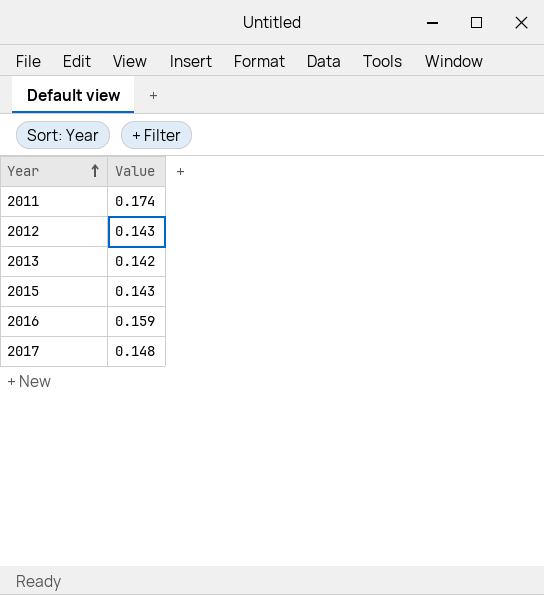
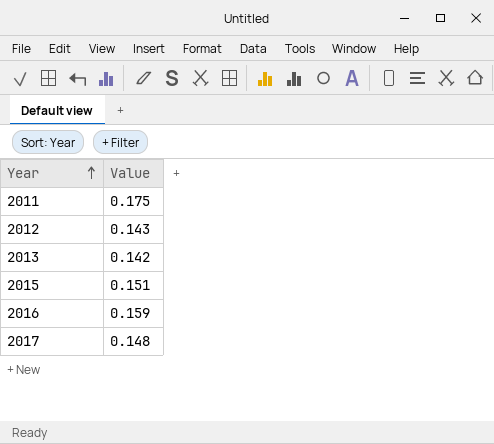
2011 | Value: 0.174 -> 0.175
2015 | Value: 0.143 -> 0.151

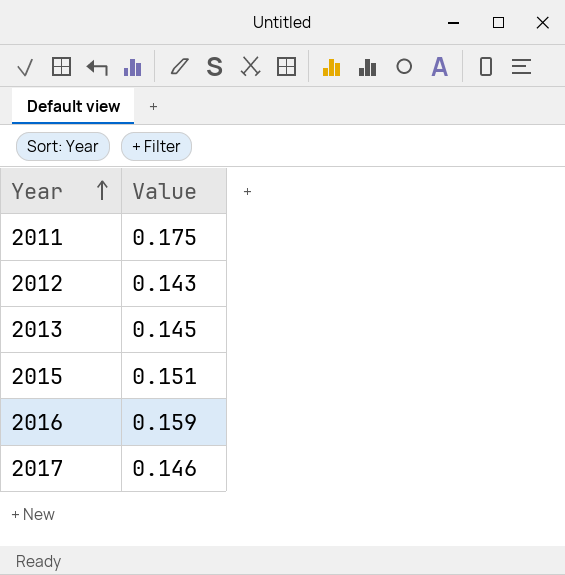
2013 | Value: 0.142 -> 0.145
2017 | Value: 0.148 -> 0.146

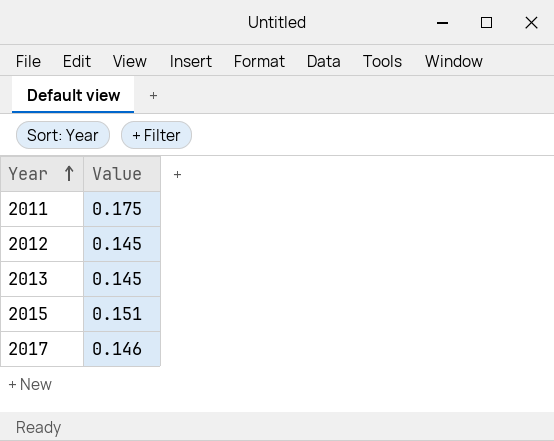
row 2016: 0.159 -> none
2012 | Value: 0.143 -> 0.145

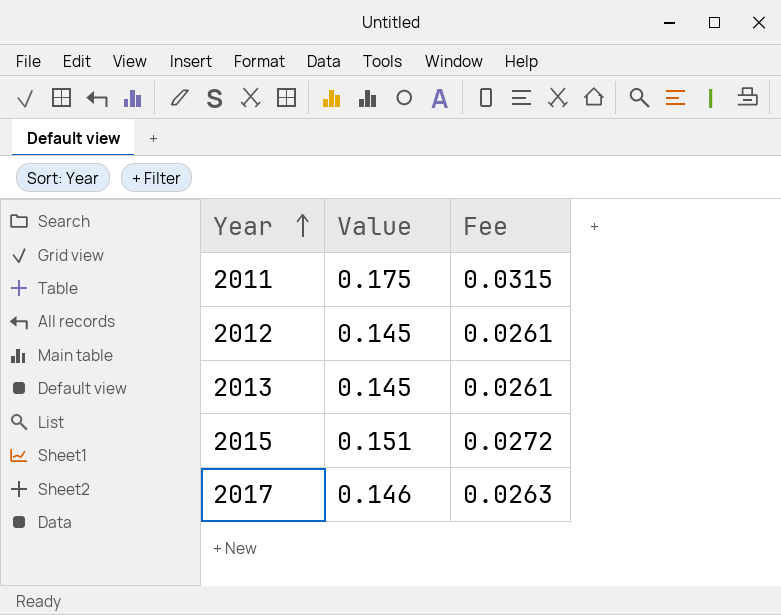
column Fee | formula: none -> [Value] * 0.18

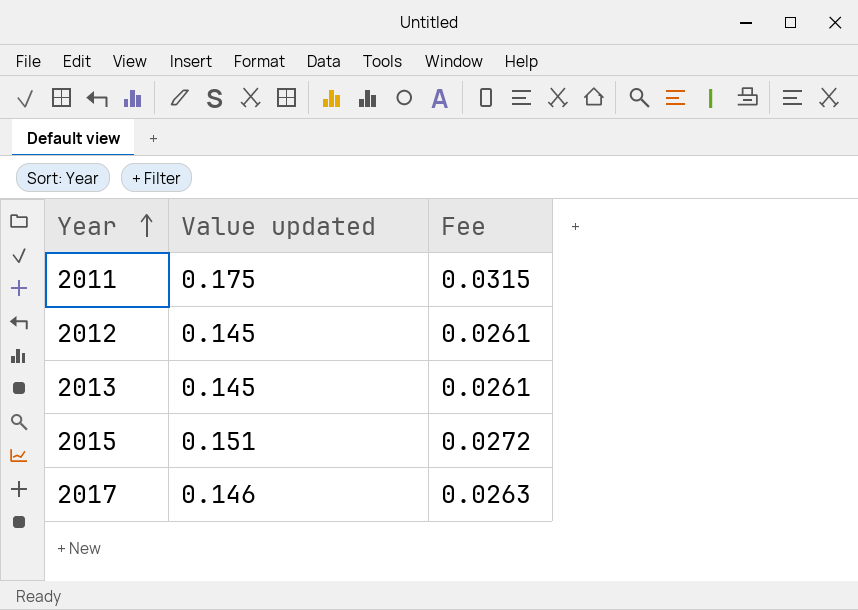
column name: Value -> Value updated

